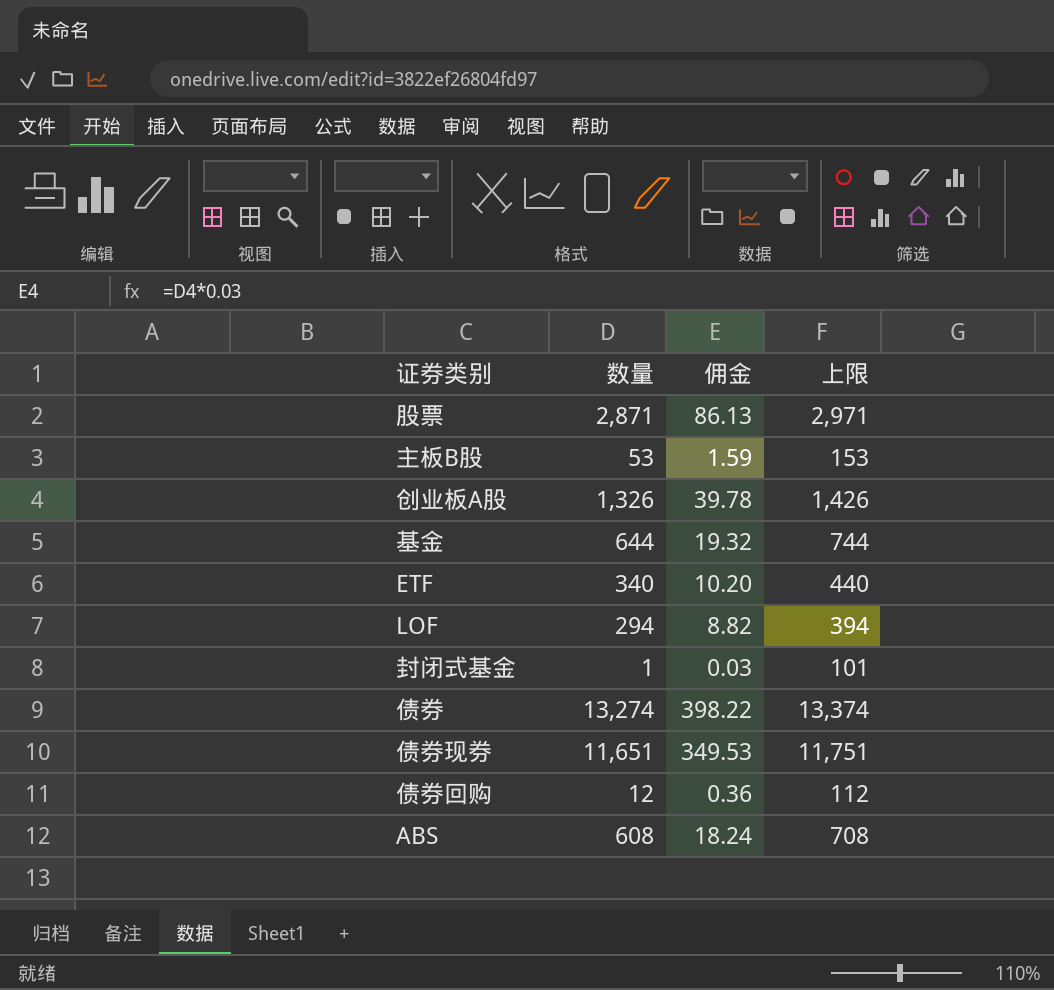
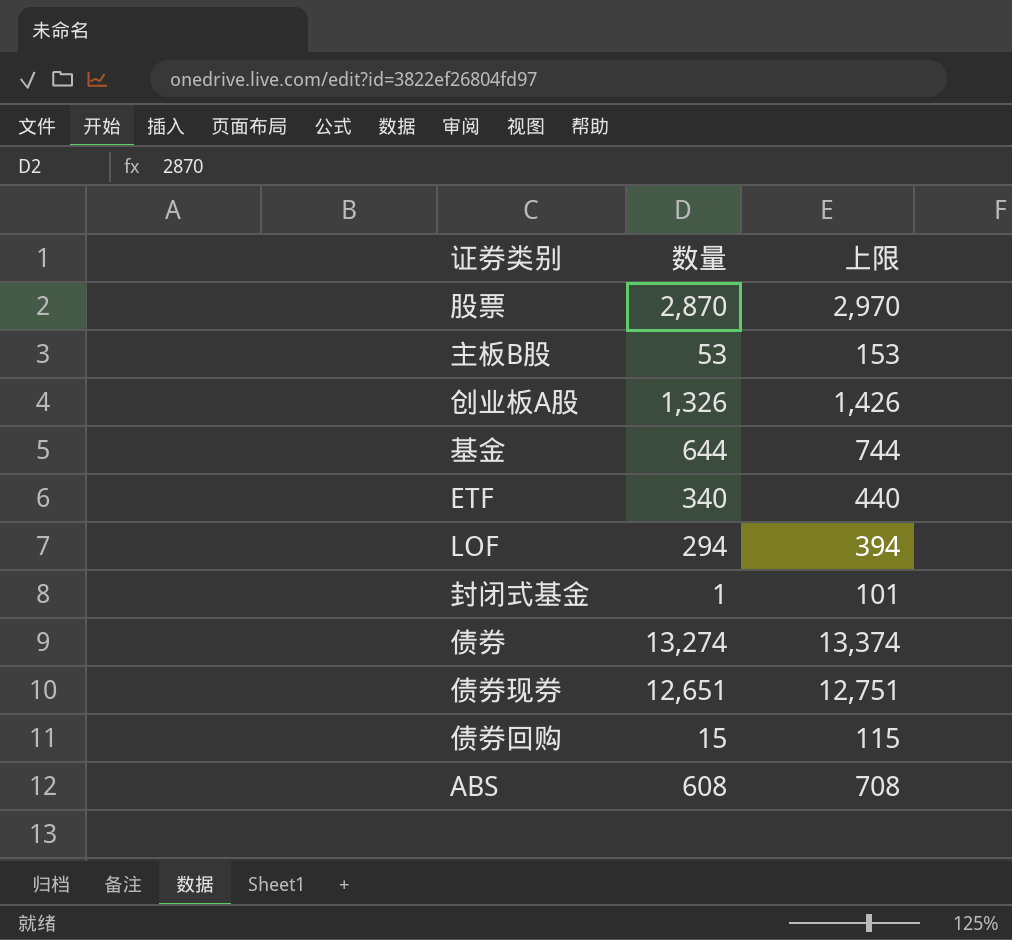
column 佣金 | formula: [数量] * 0.03 -> none
股票 | 数量: 2,871 -> 2,870
股票 | 上限: 2,971 -> 2,970
债券现券 | 数量: 11,651 -> 12,651
债券现券 | 上限: 11,751 -> 12,751
债券回购 | 数量: 12 -> 15
债券回购 | 上限: 112 -> 115

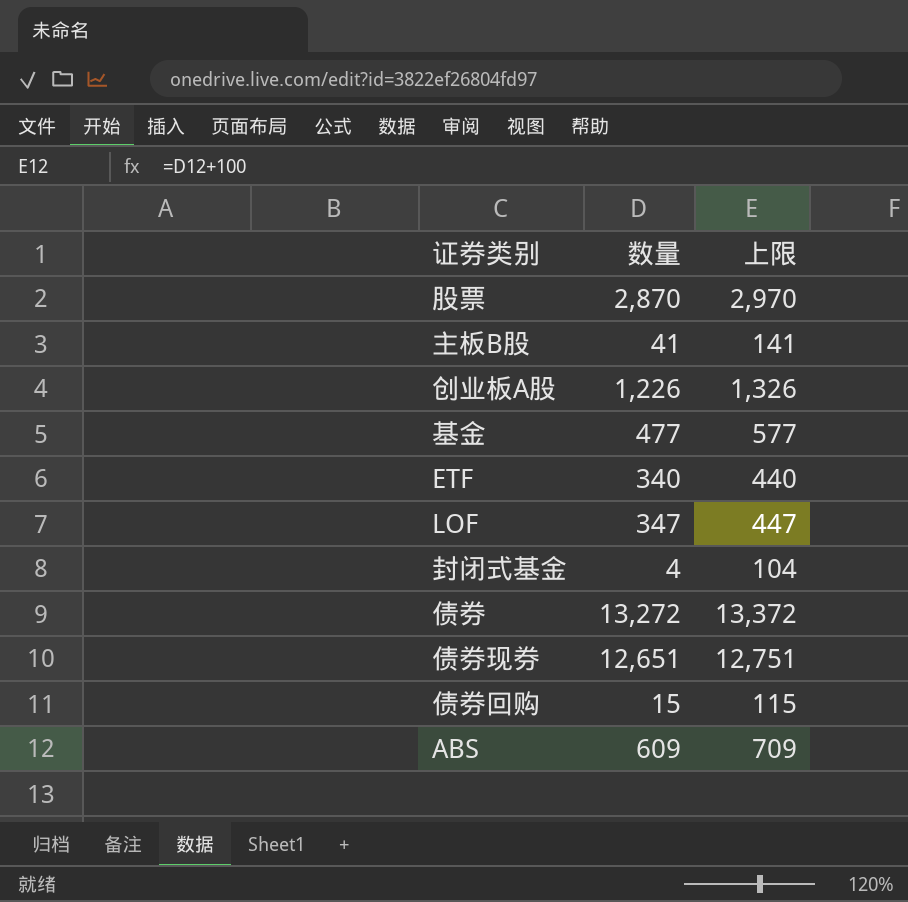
主板B股 | 数量: 53 -> 41
主板B股 | 上限: 153 -> 141
创业板A股 | 数量: 1,326 -> 1,226
创业板A股 | 上限: 1,426 -> 1,326
基金 | 数量: 644 -> 477
基金 | 上限: 744 -> 577
LOF | 数量: 294 -> 347
LOF | 上限: 394 -> 447
封闭式基金 | 数量: 1 -> 4
封闭式基金 | 上限: 101 -> 104
债券 | 数量: 13,274 -> 13,272
债券 | 上限: 13,374 -> 13,372
ABS | 数量: 608 -> 609
ABS | 上限: 708 -> 709

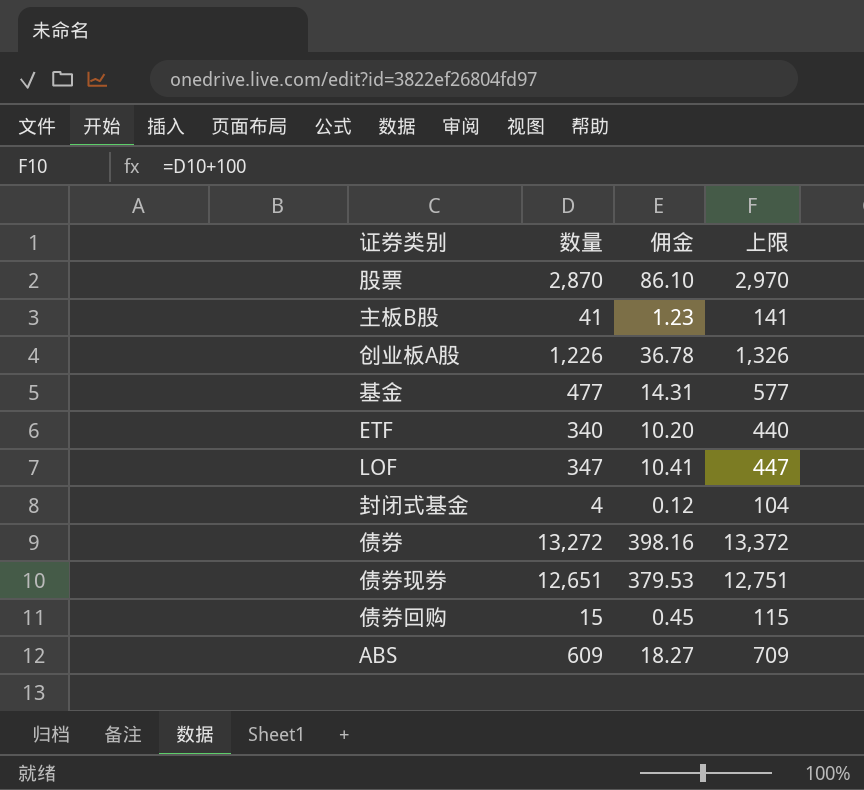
column 佣金 | formula: none -> [数量] * 0.03

